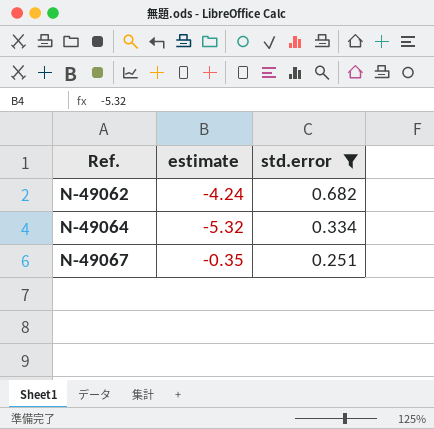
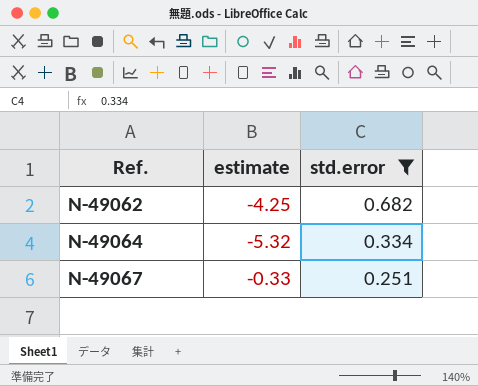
N-49062 | estimate: -4.24 -> -4.25
N-49067 | estimate: -0.35 -> -0.33

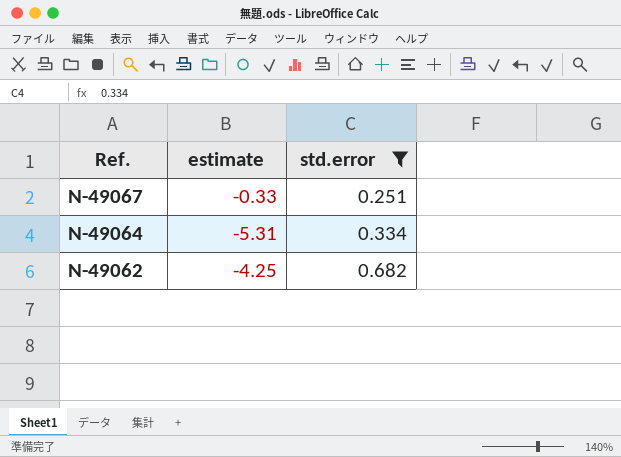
row order: Ref. ascending -> Ref. descending
N-49064 | estimate: -5.32 -> -5.31

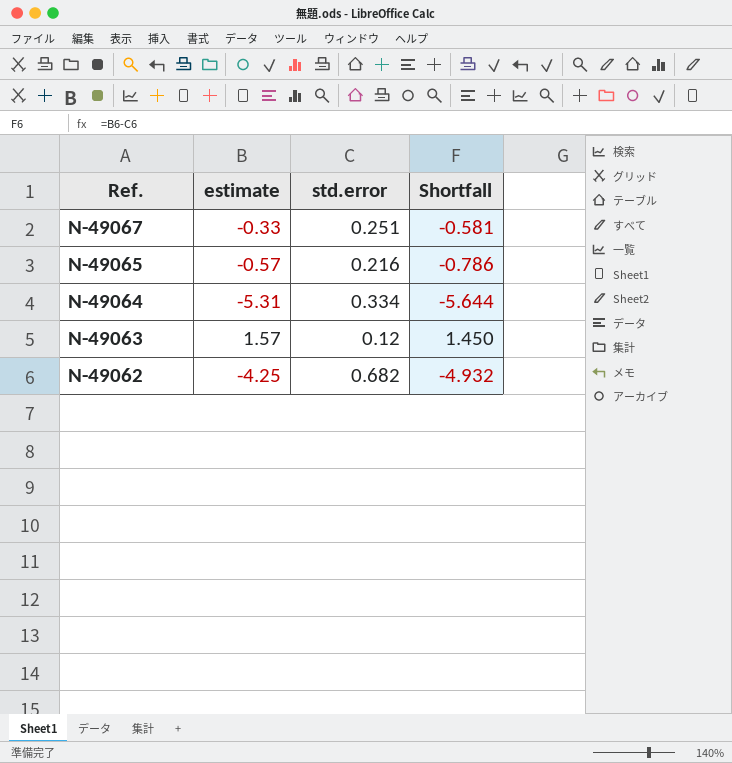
filter: std.error >= 0.251 -> none
column Shortfall | formula: none -> [estimate] - [std.error]

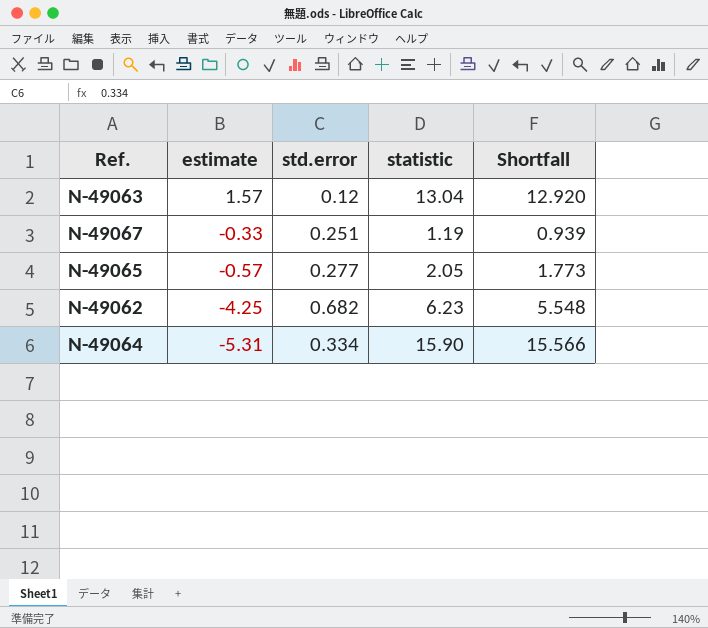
row order: Ref. descending -> estimate descending
column statistic | position: none -> 4
column Shortfall | formula: [estimate] - [std.error] -> [statistic] - [std.error]
N-49065 | std.error: 0.216 -> 0.277

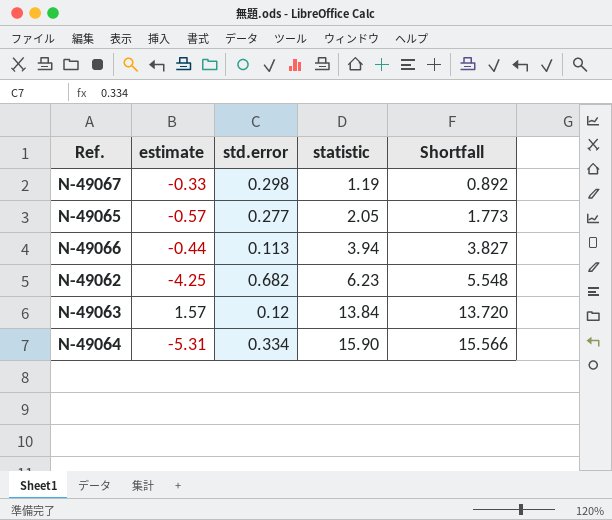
row order: estimate descending -> statistic ascending
N-49067 | std.error: 0.251 -> 0.298
N-49067 | Shortfall: 0.939 -> 0.892
row N-49066: none -> -0.44 | 0.113 | 3.94 | 3.827
N-49063 | statistic: 13.04 -> 13.84
N-49063 | Shortfall: 12.920 -> 13.720

